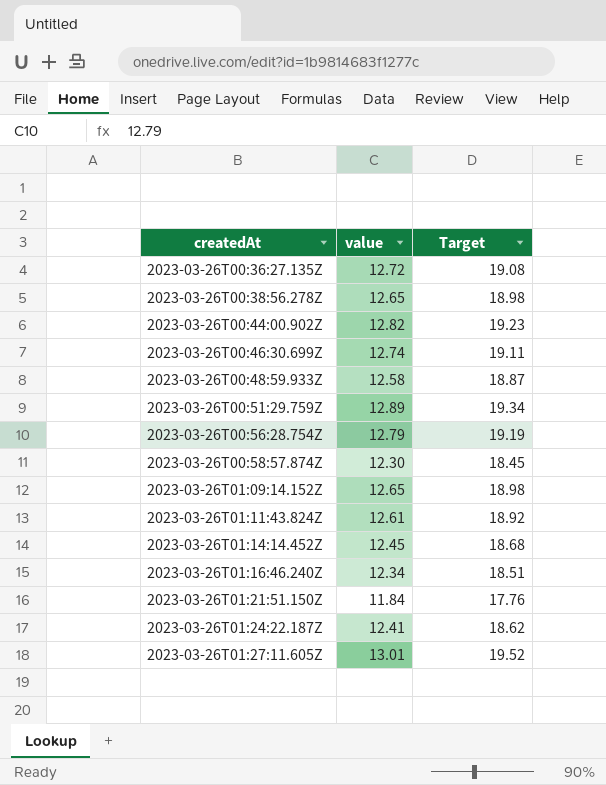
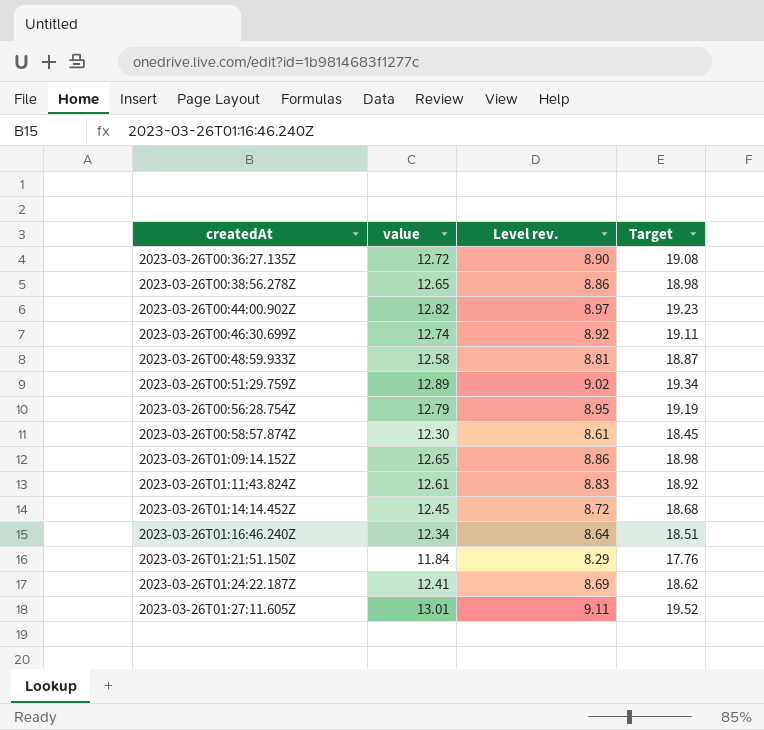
column Level rev. | formula: none -> [value] * 0.7

